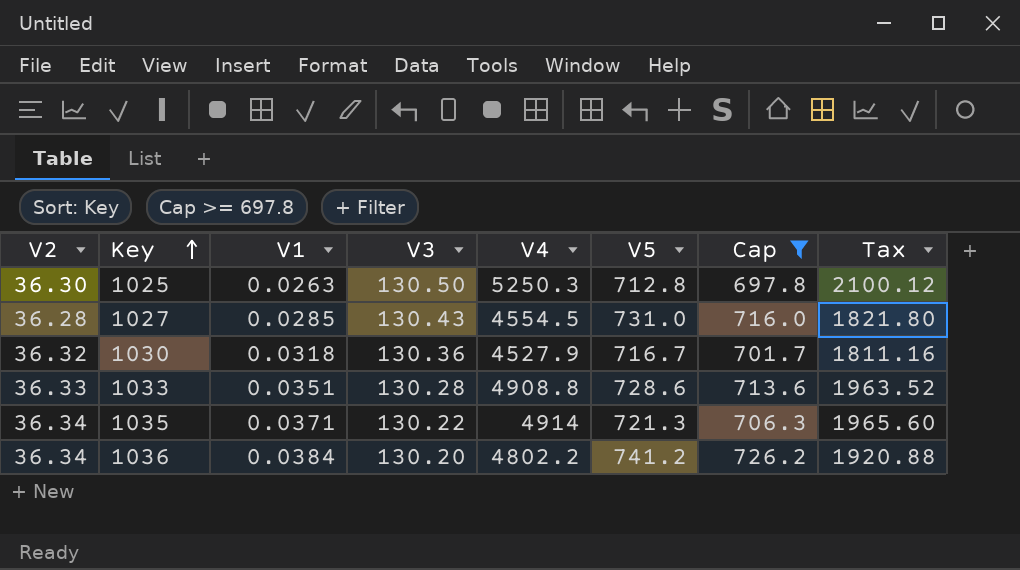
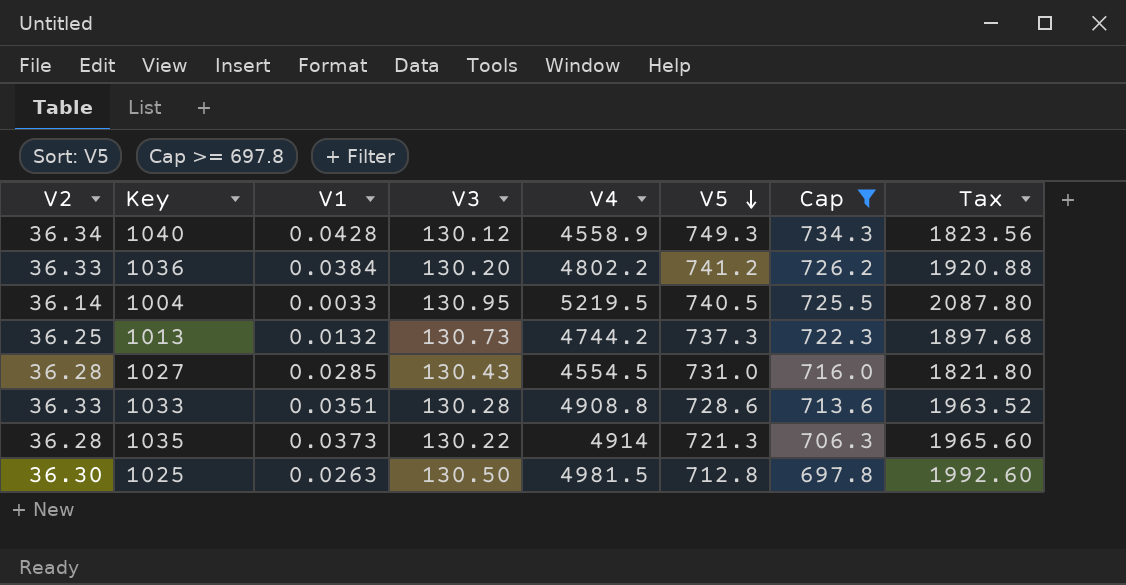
row order: Key ascending -> V5 descending
row 1030: 36.32 | 0.0318 | 130.36 | 4527.9 | 716.7 | 701.7 | 1811.16 -> none
row 1040: none -> 36.34 | 0.0428 | 130.12 | 4558.9 | 749.3 | 734.3 | 1823.56
1036 | V2: 36.34 -> 36.33
row 1004: none -> 36.14 | 0.0033 | 130.95 | 5219.5 | 740.5 | 725.5 | 2087.80
row 1013: none -> 36.25 | 0.0132 | 130.73 | 4744.2 | 737.3 | 722.3 | 1897.68
1035 | V2: 36.34 -> 36.28
1035 | V1: 0.0371 -> 0.0373
1025 | V4: 5250.3 -> 4981.5
1025 | Tax: 2100.12 -> 1992.60

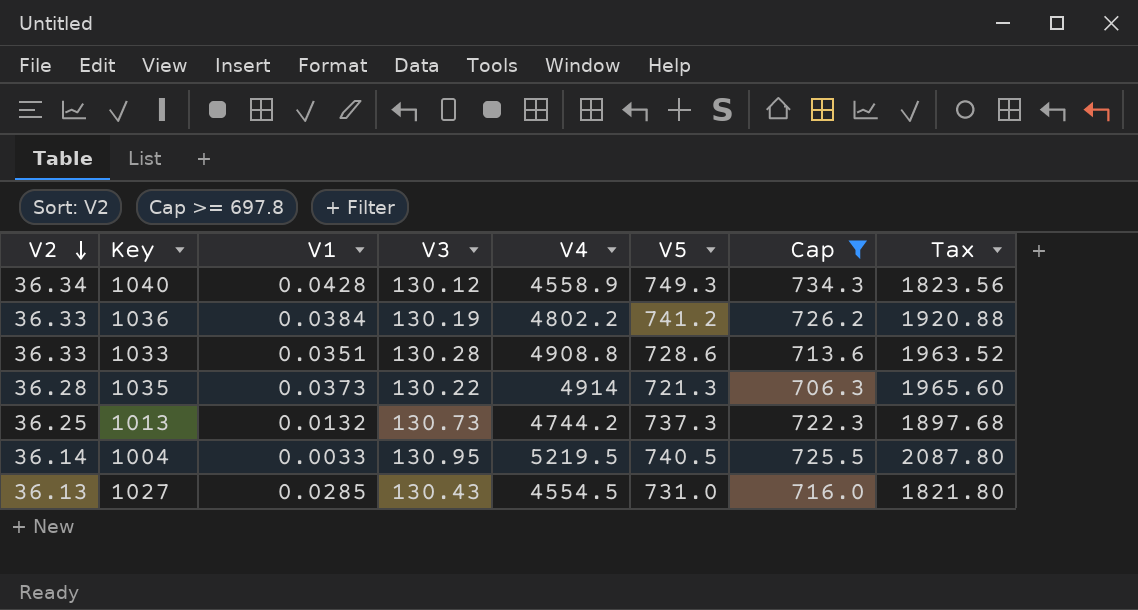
row order: V5 descending -> V2 descending
row 1025: 36.30 | 0.0263 | 130.50 | 4981.5 | 712.8 | 697.8 | 1992.60 -> none
1036 | V3: 130.20 -> 130.19
1027 | V2: 36.28 -> 36.13

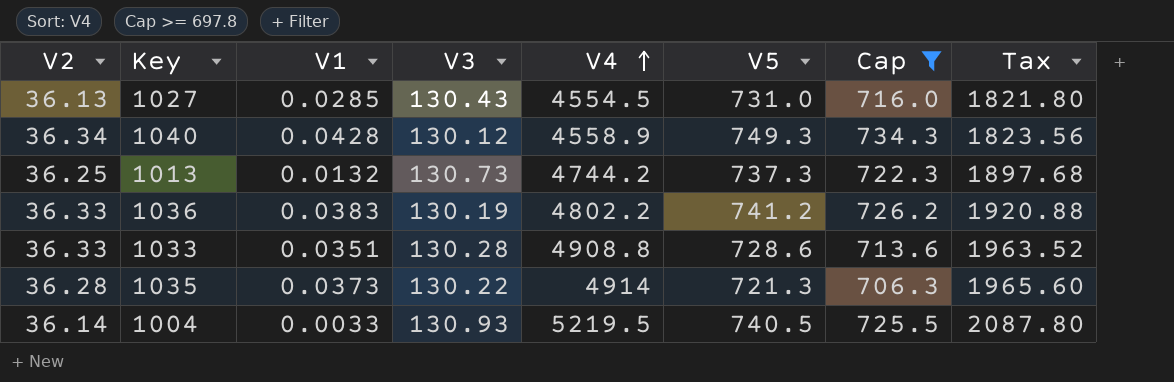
row order: V2 descending -> V4 ascending
1036 | V1: 0.0384 -> 0.0383
1004 | V3: 130.95 -> 130.93

